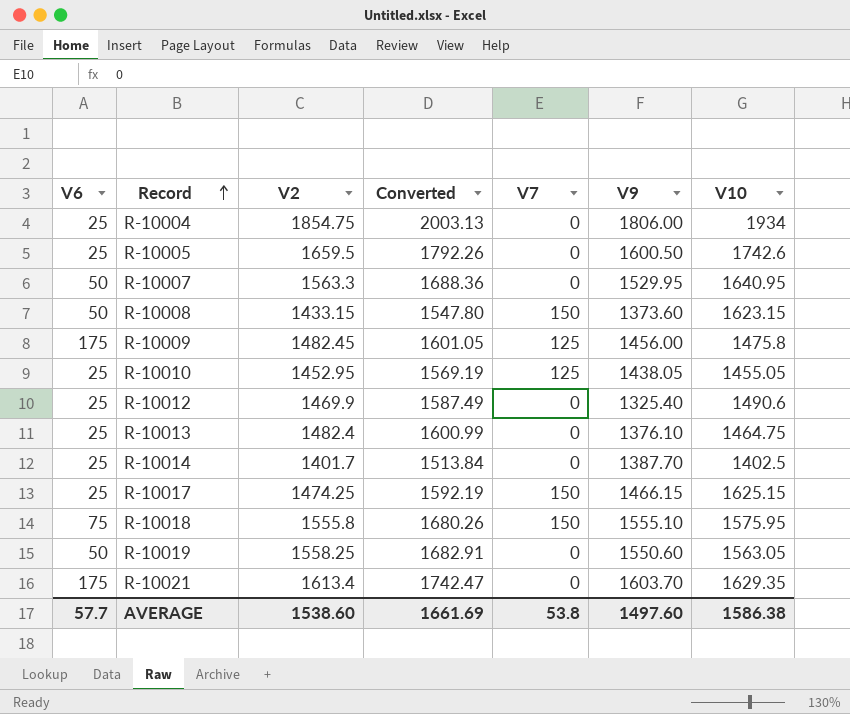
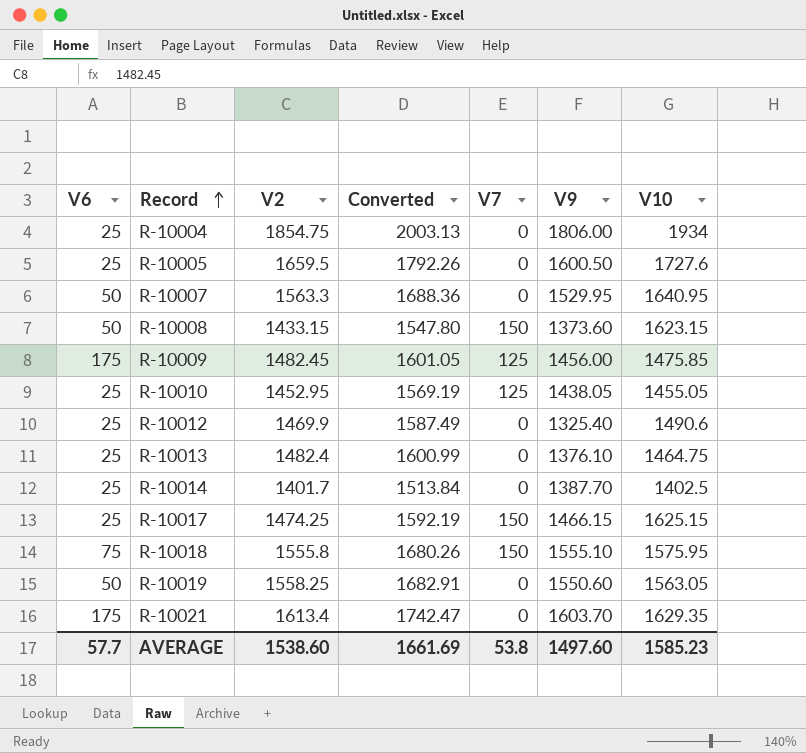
R-10005 | V10: 1742.6 -> 1727.6
R-10009 | V10: 1475.8 -> 1475.85
AVERAGE | V10: 1586.38 -> 1585.23

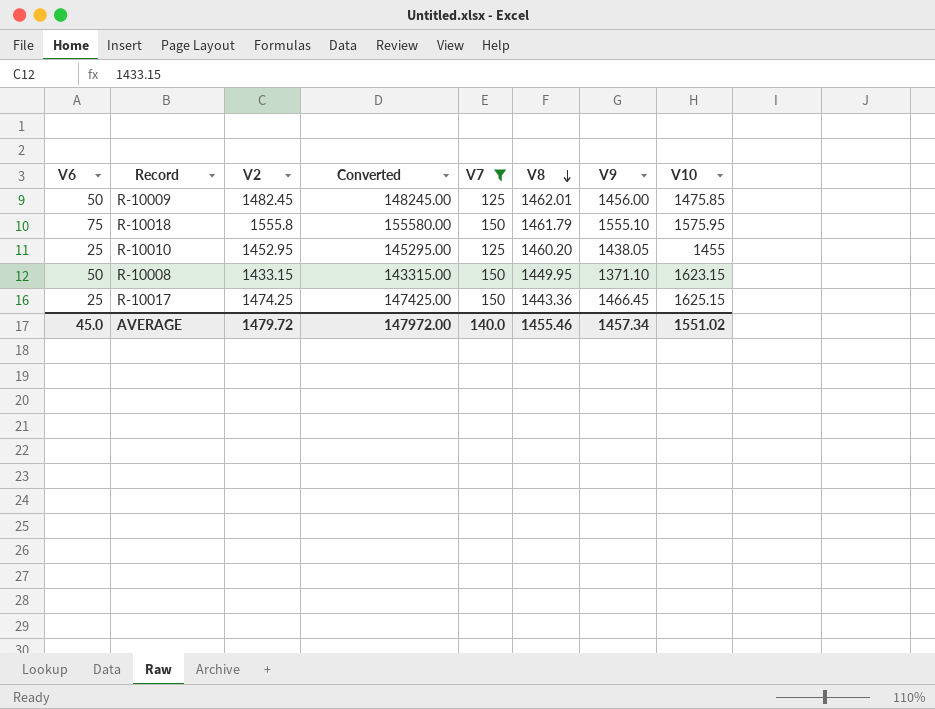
filter: none -> V7 != 0
row order: Record ascending -> V8 descending
column Converted | formula: [V2] * 1.08 -> [V2] * 100
column V8 | position: none -> 6
R-10009 | V6: 175 -> 50
R-10010 | V10: 1455.05 -> 1455
R-10008 | V9: 1373.60 -> 1371.10
R-10017 | V9: 1466.15 -> 1466.45
AVERAGE | V6: 57.7 -> 45.0
AVERAGE | V2: 1538.60 -> 1479.72
AVERAGE | Converted: 1661.69 -> 147972.00
AVERAGE | V7: 53.8 -> 140.0
AVERAGE | V9: 1497.60 -> 1457.34
AVERAGE | V10: 1585.23 -> 1551.02

